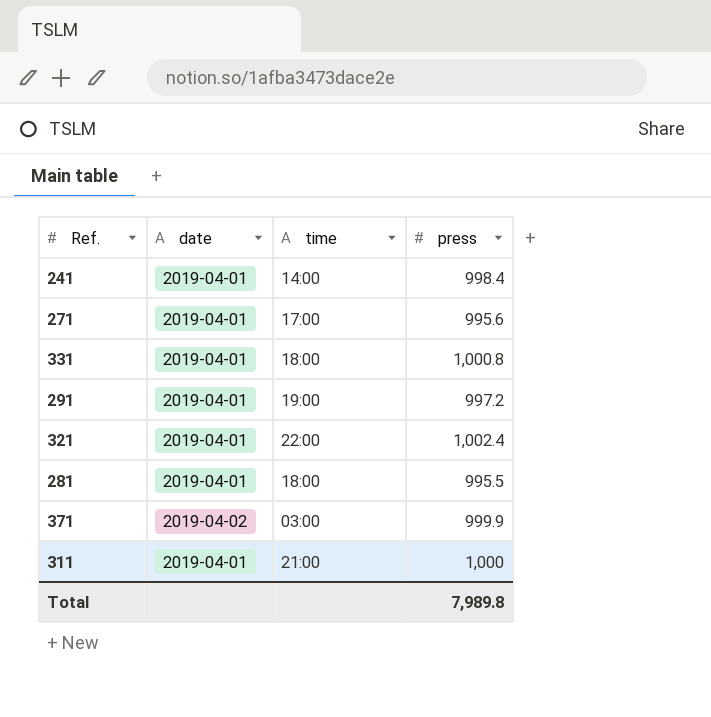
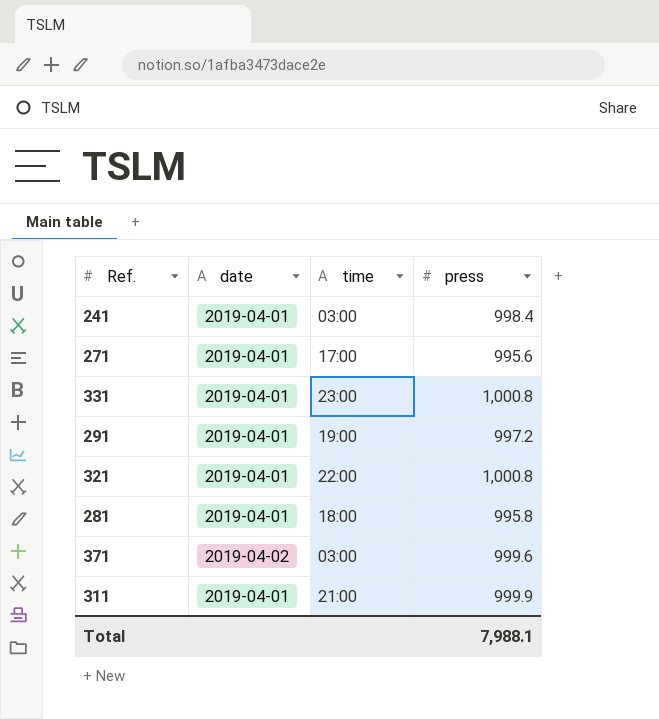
241 | time: 14:00 -> 03:00
331 | time: 18:00 -> 23:00
321 | press: 1,002.4 -> 1,000.8
281 | press: 995.5 -> 995.8
371 | press: 999.9 -> 999.6
311 | press: 1,000 -> 999.9
Total | press: 7,989.8 -> 7,988.1

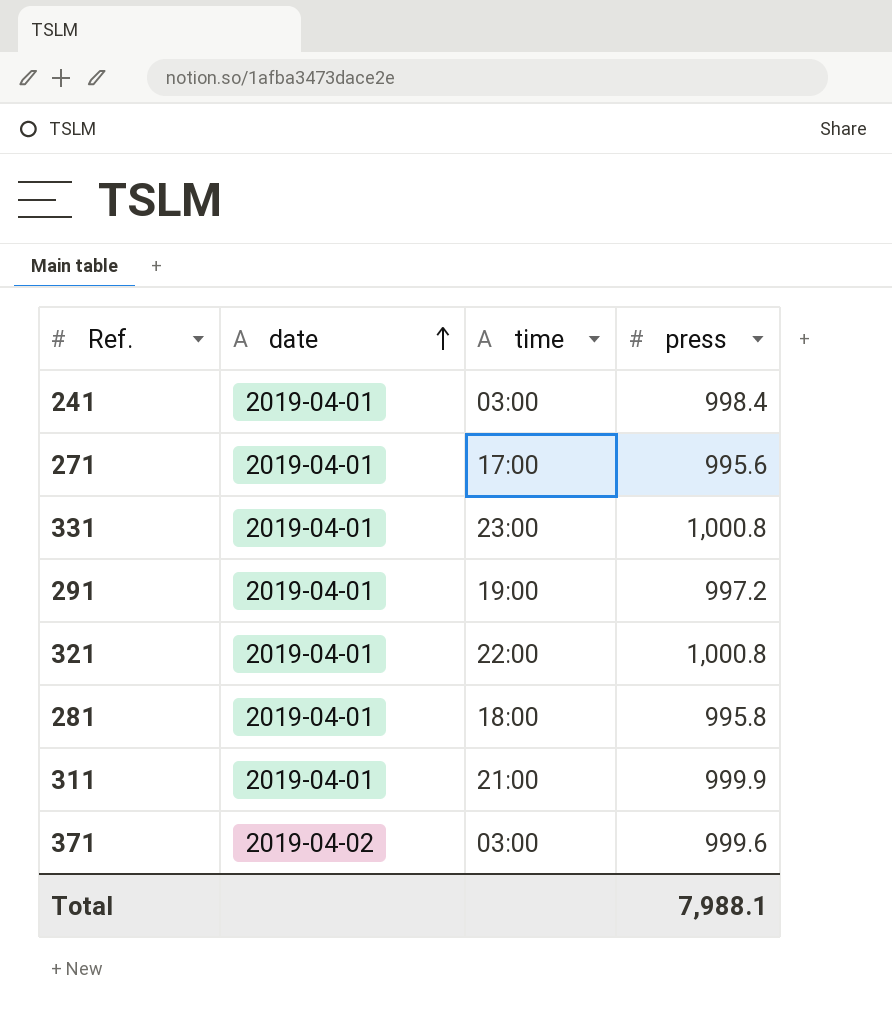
row order: none -> date ascending

